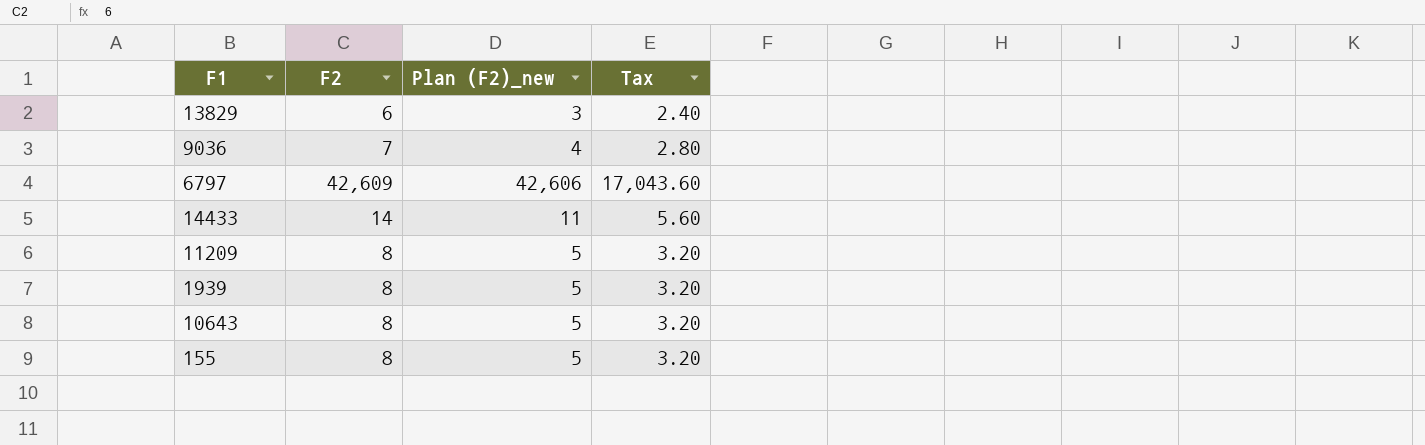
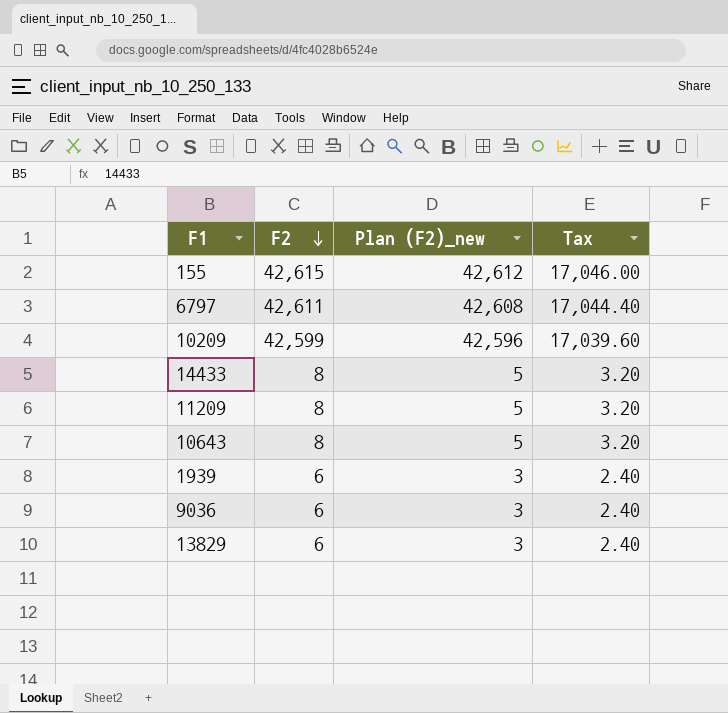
row order: none -> F2 descending
155 | F2: 8 -> 42,615
155 | Plan (F2)_new: 5 -> 42,612
155 | Tax: 3.20 -> 17,046.00
6797 | F2: 42,609 -> 42,611
6797 | Plan (F2)_new: 42,606 -> 42,608
6797 | Tax: 17,043.60 -> 17,044.40
row 10209: none -> 42,599 | 42,596 | 17,039.60
14433 | F2: 14 -> 8
14433 | Plan (F2)_new: 11 -> 5
14433 | Tax: 5.60 -> 3.20
1939 | F2: 8 -> 6
1939 | Plan (F2)_new: 5 -> 3
1939 | Tax: 3.20 -> 2.40
9036 | F2: 7 -> 6
9036 | Plan (F2)_new: 4 -> 3
9036 | Tax: 2.80 -> 2.40

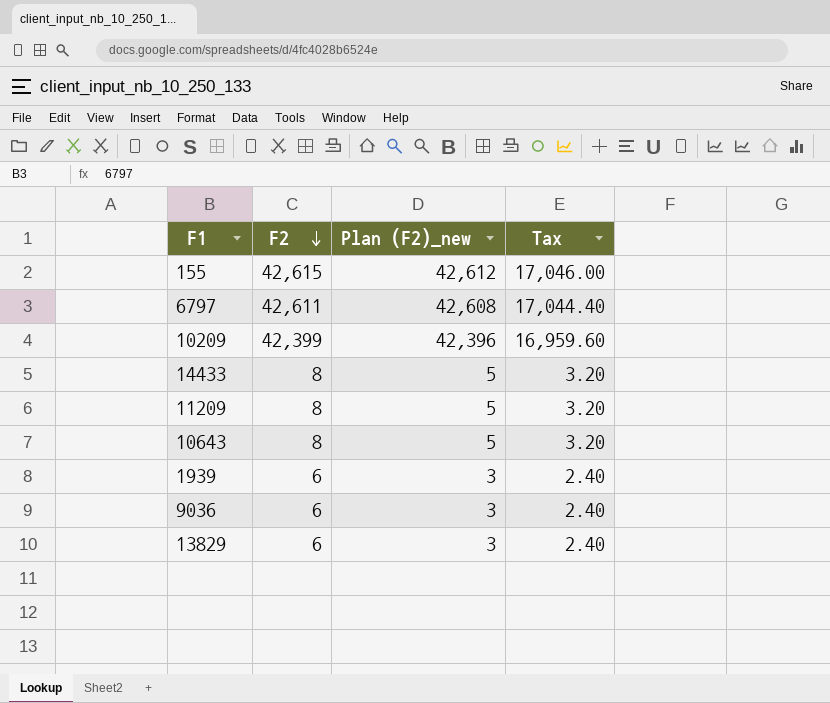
10209 | F2: 42,599 -> 42,399
10209 | Plan (F2)_new: 42,596 -> 42,396
10209 | Tax: 17,039.60 -> 16,959.60

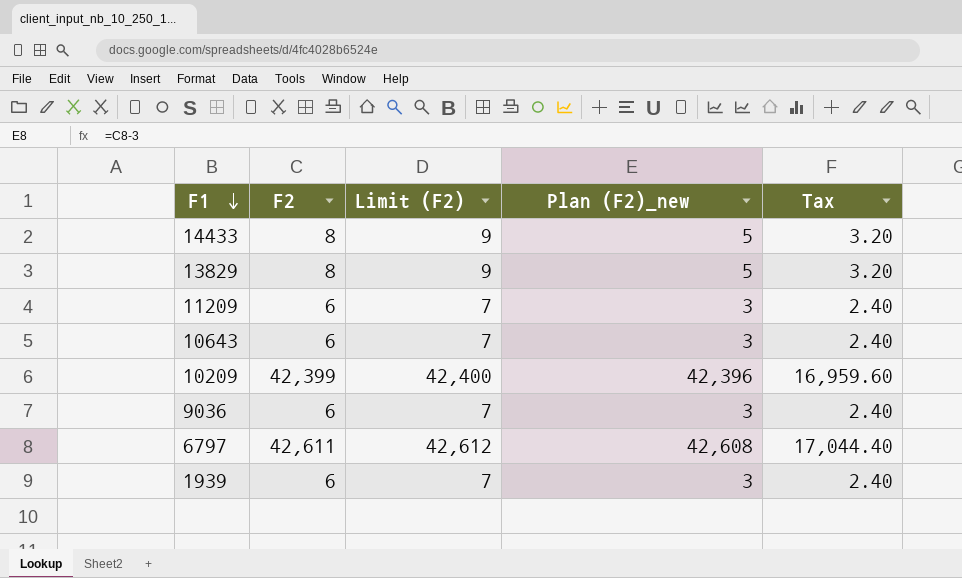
row order: F2 descending -> F1 descending
column Limit (F2) | formula: none -> [F2] + 1
row 155: 42,615 | 42,612 | 17,046.00 -> none
13829 | F2: 6 -> 8
13829 | Plan (F2)_new: 3 -> 5
13829 | Tax: 2.40 -> 3.20
11209 | F2: 8 -> 6
11209 | Plan (F2)_new: 5 -> 3
11209 | Tax: 3.20 -> 2.40
10643 | F2: 8 -> 6
10643 | Plan (F2)_new: 5 -> 3
10643 | Tax: 3.20 -> 2.40

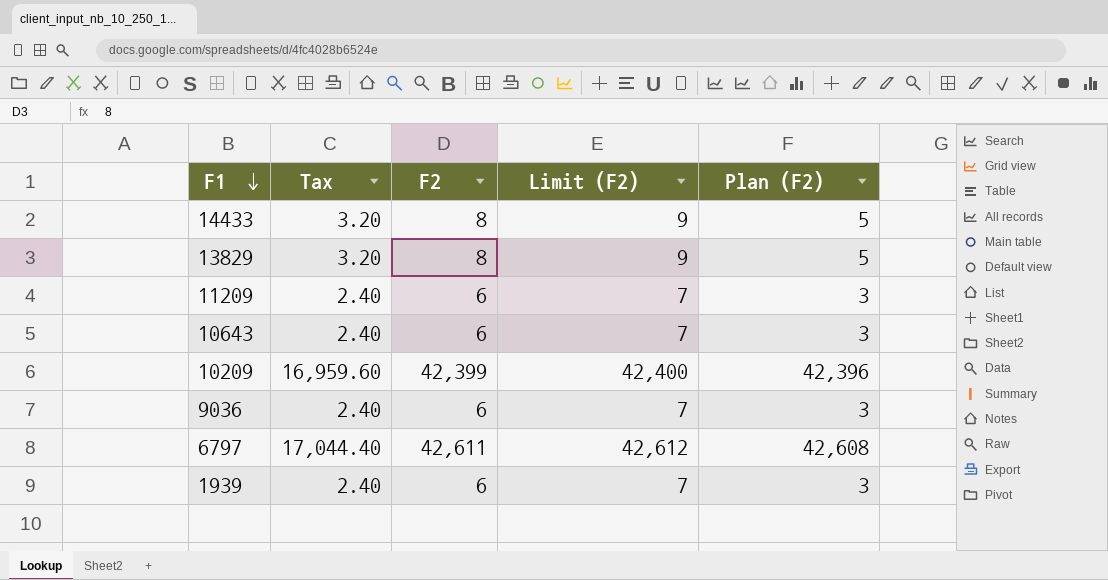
column Tax | position: 5 -> 2
column name: Plan (F2)_new -> Plan (F2)

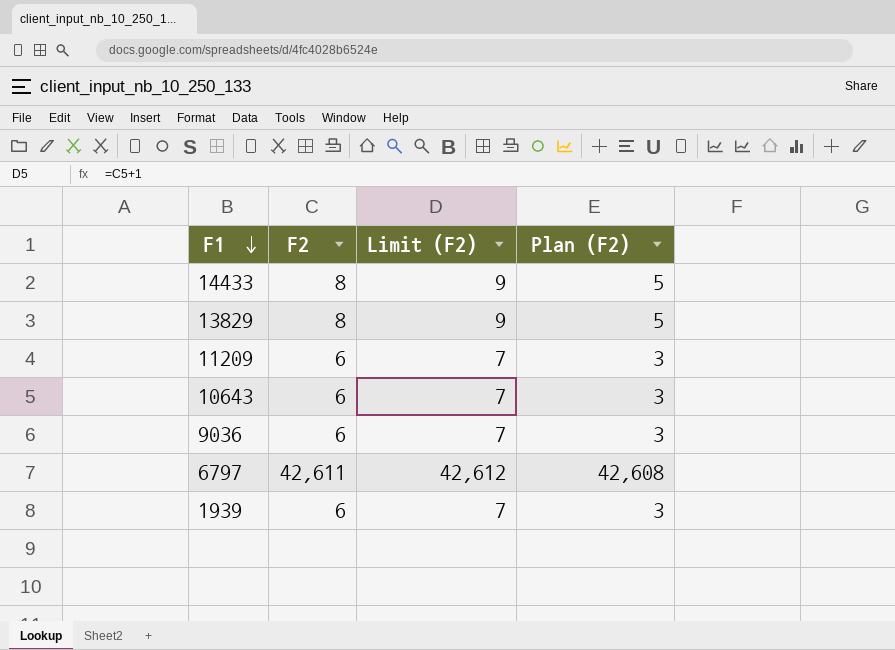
column Tax | formula: [F2] * 0.4 -> none
row 10209: 16,959.60 | 42,399 | 42,400 | 42,396 -> none

